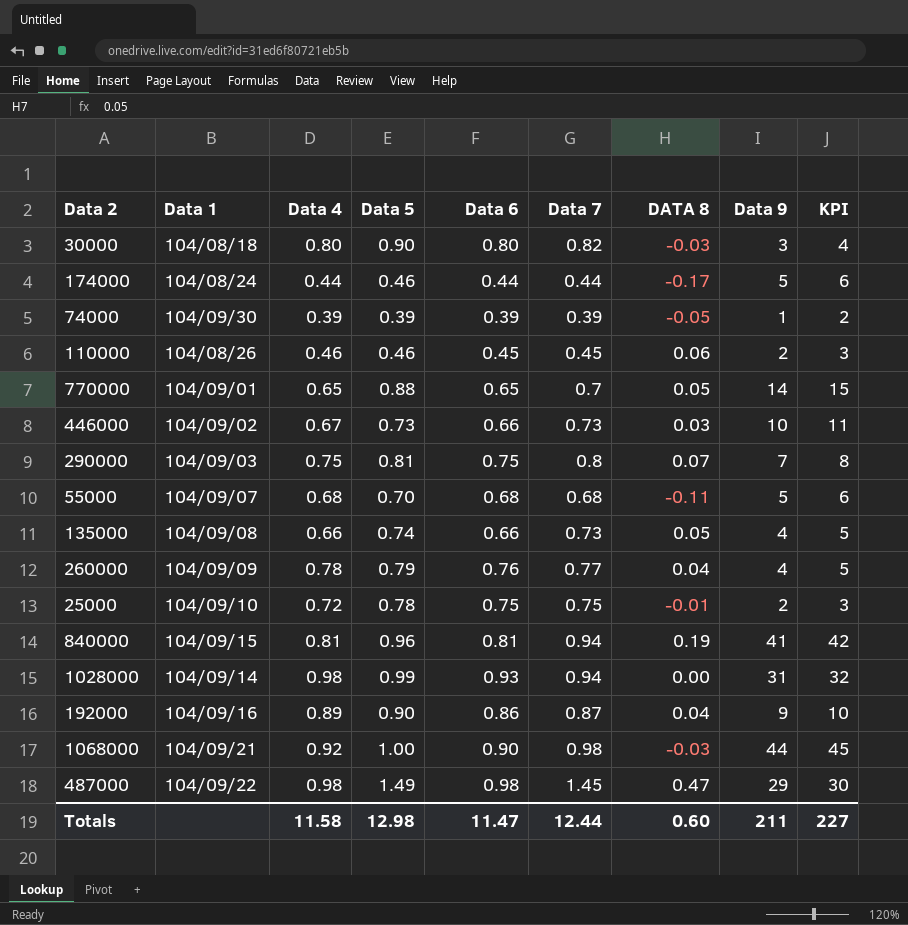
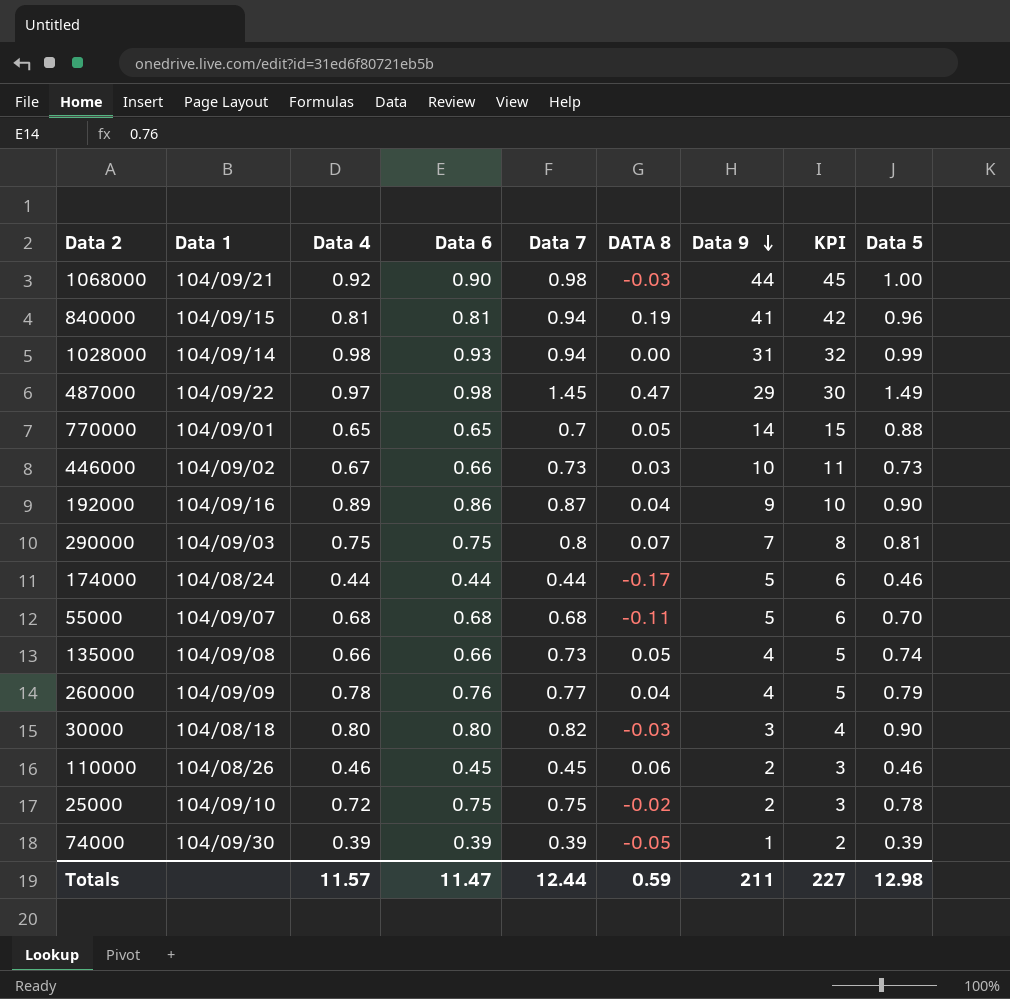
row order: none -> Data 9 descending
column Data 5 | position: 4 -> 9
487000 | Data 4: 0.98 -> 0.97
25000 | DATA 8: -0.01 -> -0.02
Totals | Data 4: 11.58 -> 11.57
Totals | DATA 8: 0.60 -> 0.59

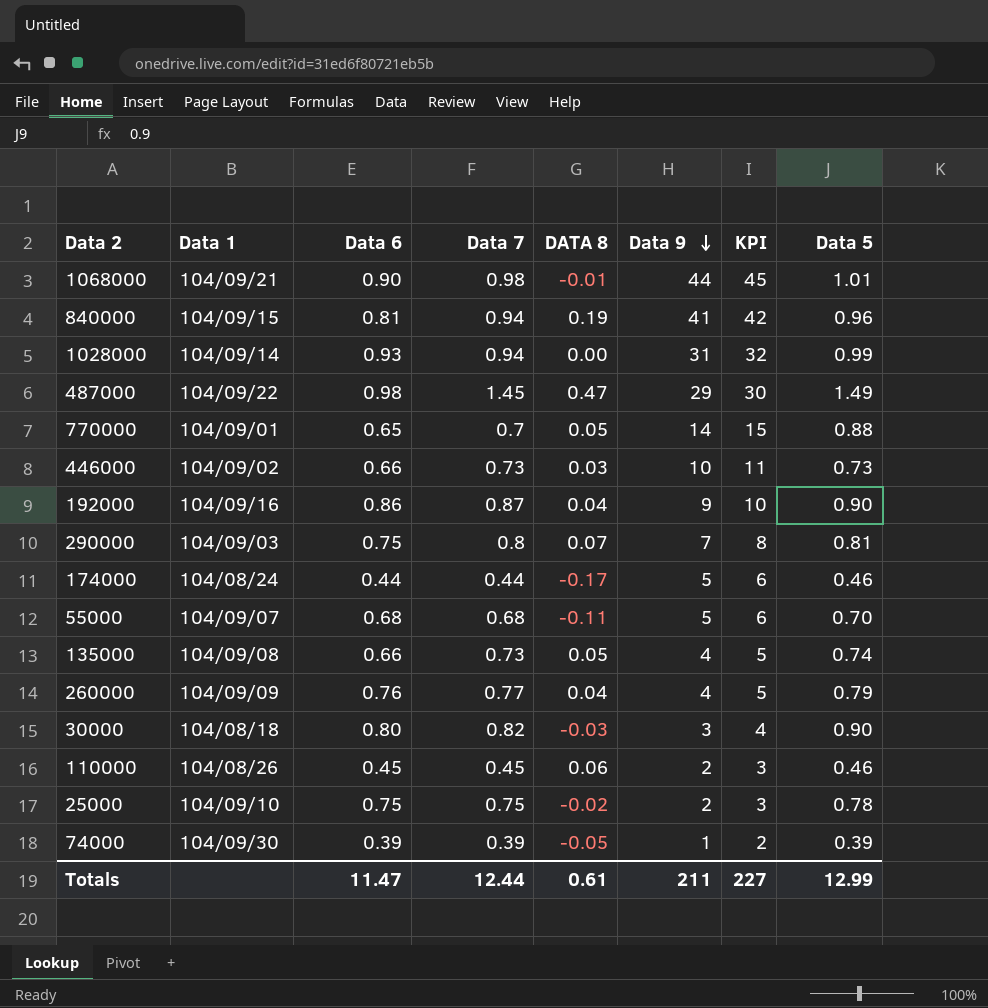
column Data 4 | position: 3 -> none
1068000 | DATA 8: -0.03 -> -0.01
1068000 | Data 5: 1.00 -> 1.01
Totals | DATA 8: 0.59 -> 0.61
Totals | Data 5: 12.98 -> 12.99

